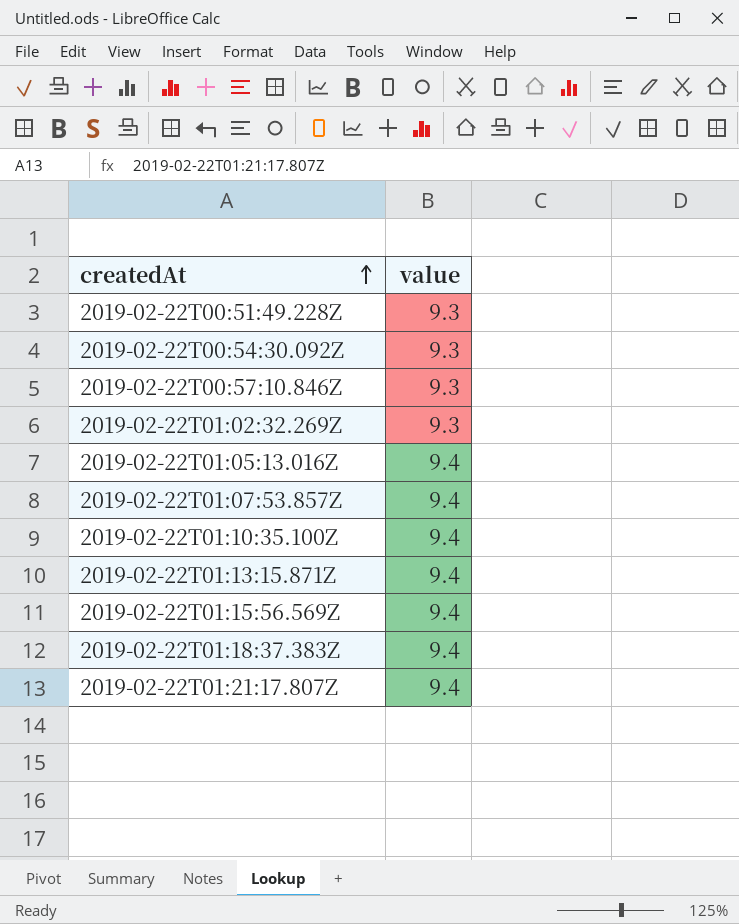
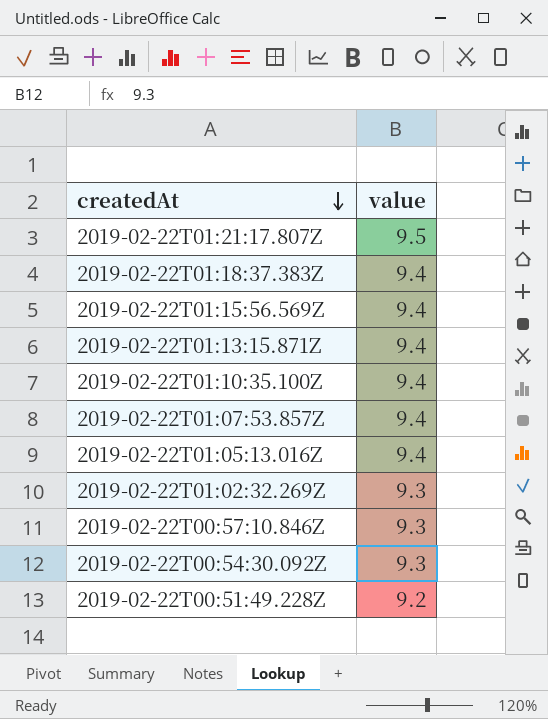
row order: createdAt ascending -> createdAt descending
2019-02-22T01:21:17.807Z | value: 9.4 -> 9.5
2019-02-22T00:51:49.228Z | value: 9.3 -> 9.2

